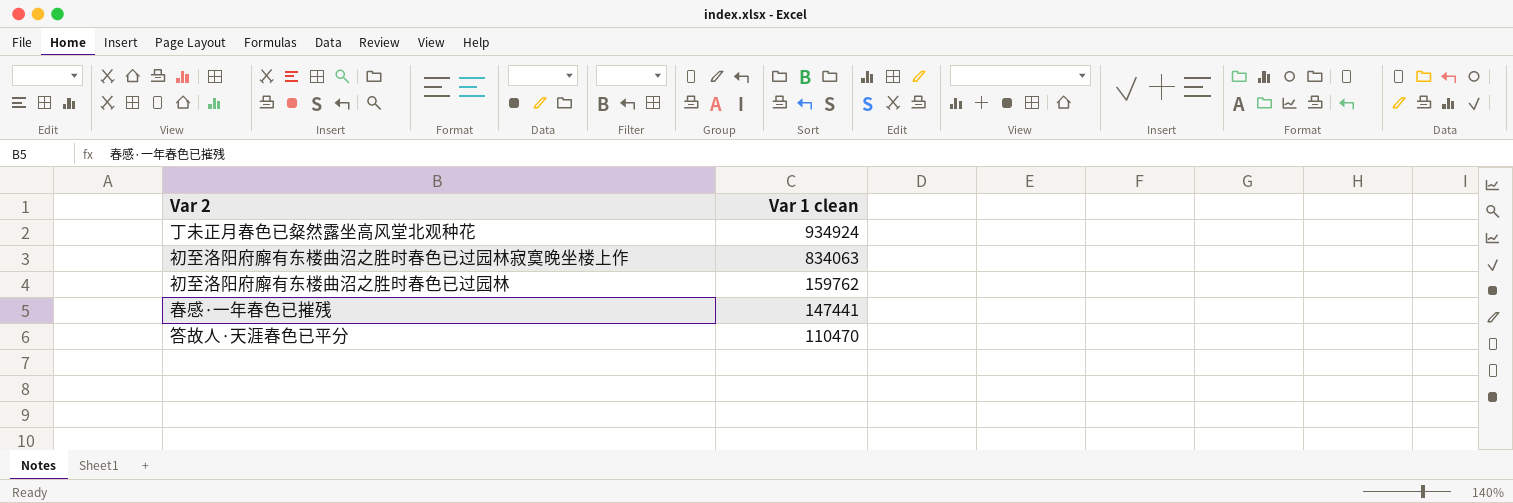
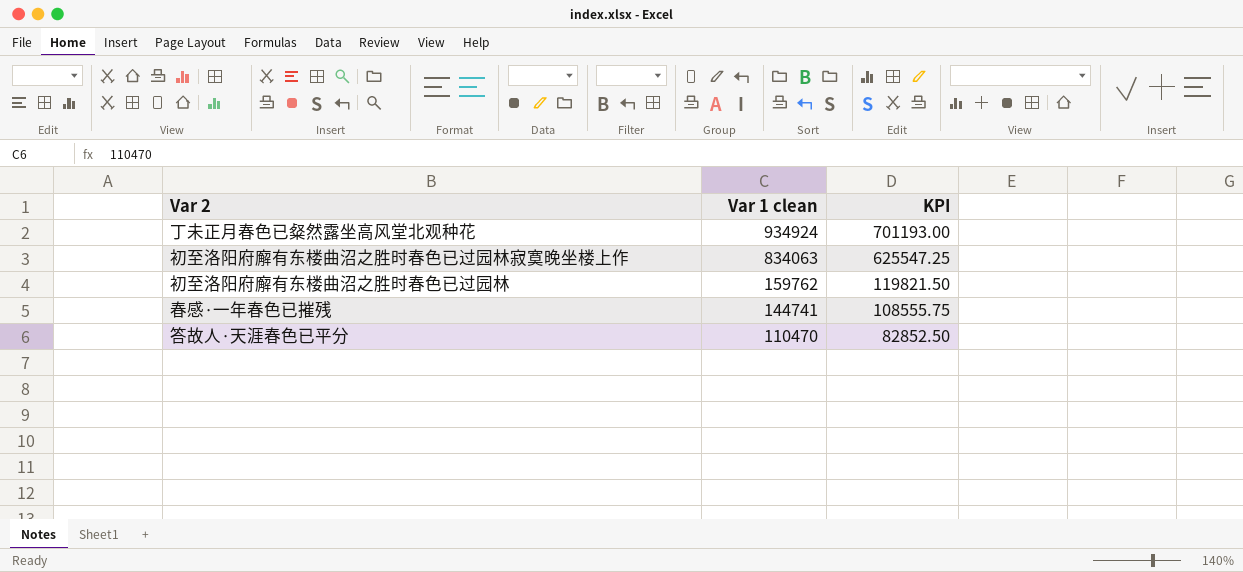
column KPI | formula: none -> [Var 1 clean] * 0.75
春感·一年春色已摧残 | Var 1 clean: 147441 -> 144741

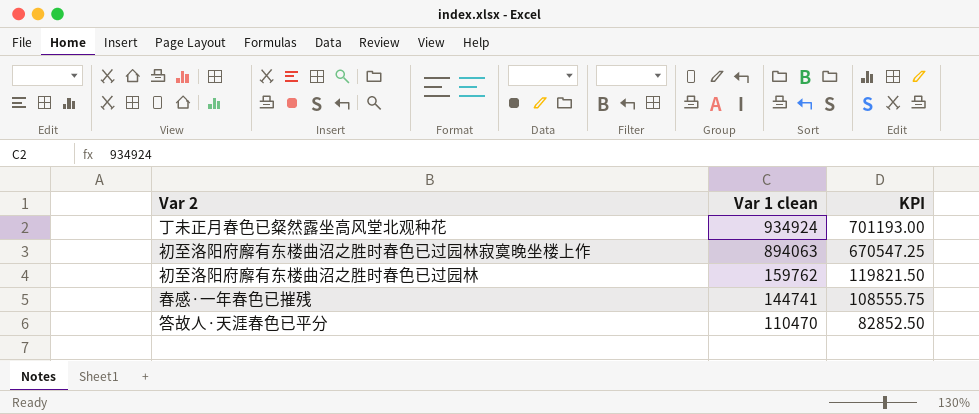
初至洛阳府廨有东楼曲沼之胜时春色已过园林寂寞晚坐楼上作 | Var 1 clean: 834063 -> 894063
初至洛阳府廨有东楼曲沼之胜时春色已过园林寂寞晚坐楼上作 | KPI: 625547.25 -> 670547.25

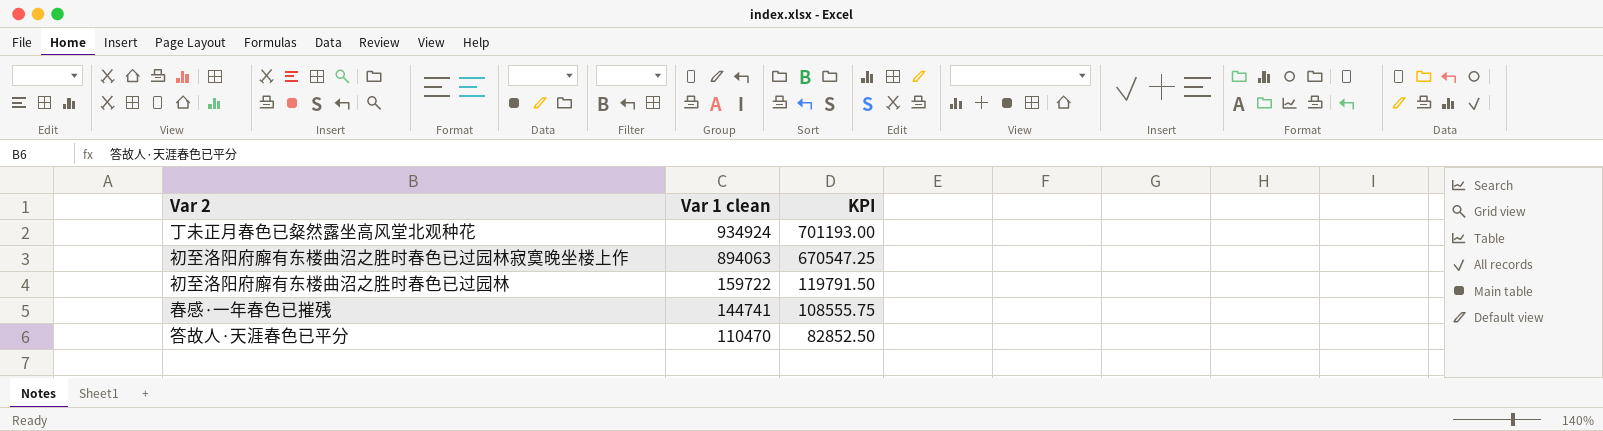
初至洛阳府廨有东楼曲沼之胜时春色已过园林 | Var 1 clean: 159762 -> 159722
初至洛阳府廨有东楼曲沼之胜时春色已过园林 | KPI: 119821.50 -> 119791.50

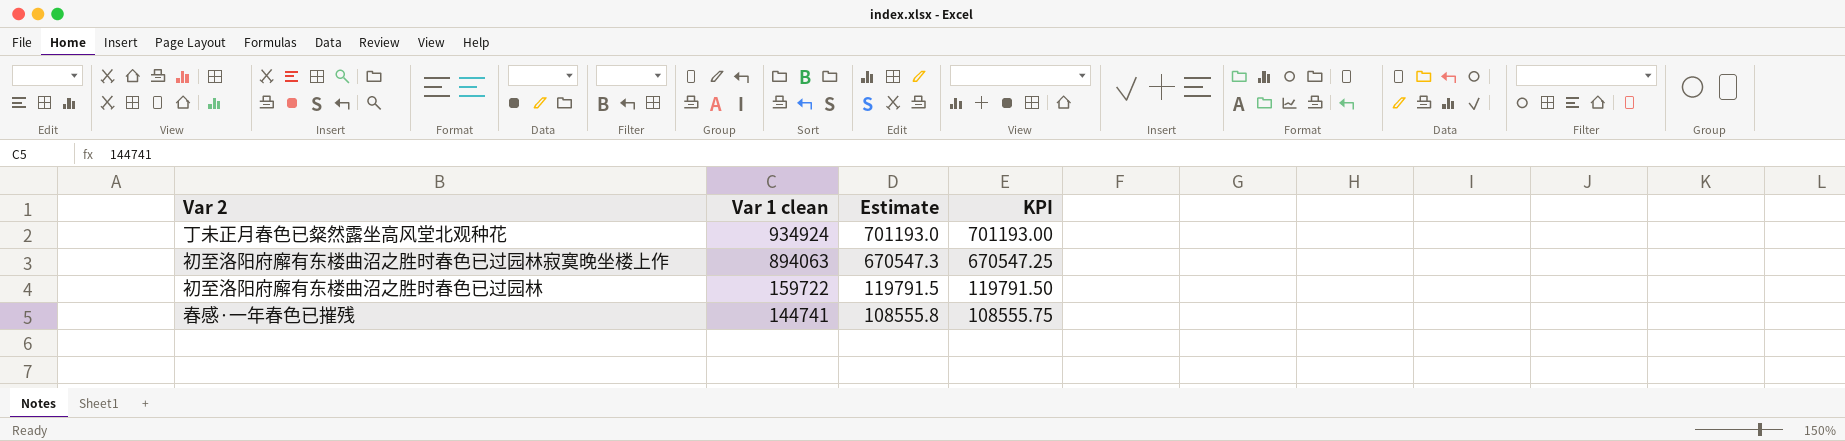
column Estimate | formula: none -> [Var 1 clean] * 0.75
row 答故人·天涯春色已平分: 110470 | 82852.50 -> none

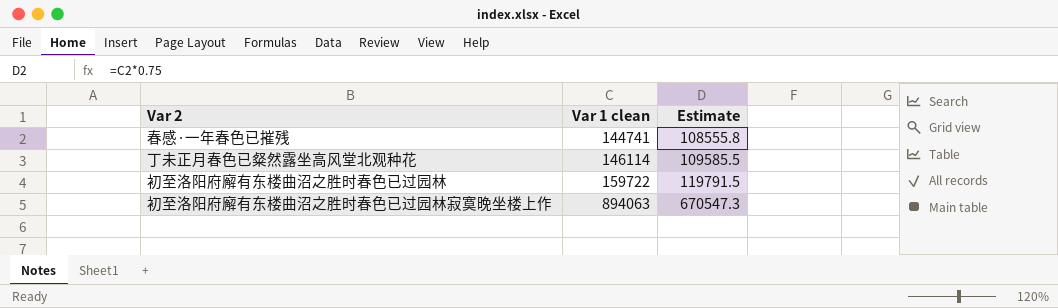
row order: Var 1 clean descending -> Var 1 clean ascending
column KPI | formula: [Var 1 clean] * 0.75 -> none
丁未正月春色已粲然露坐高风堂北观种花 | Var 1 clean: 934924 -> 146114
丁未正月春色已粲然露坐高风堂北观种花 | Estimate: 701193.0 -> 109585.5

